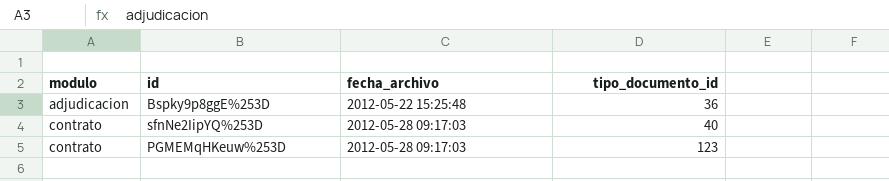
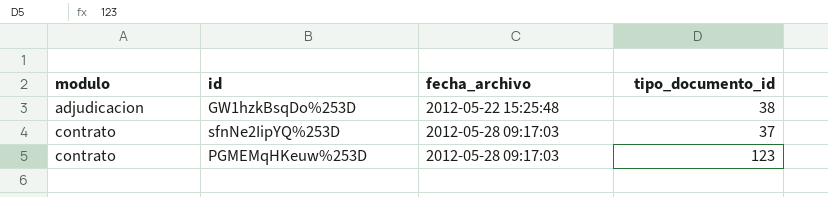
row Bspky9p8ggE%253D: adjudicacion | 2012-05-22 15:25:48 | 36 -> none
row GW1hzkBsqDo%253D: none -> adjudicacion | 2012-05-22 15:25:48 | 38
sfnNe2IipYQ%253D | tipo_documento_id: 40 -> 37

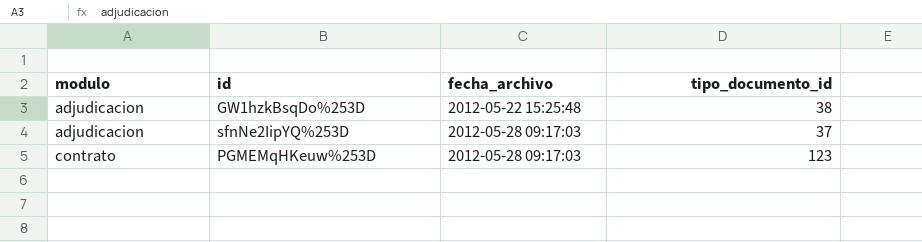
sfnNe2IipYQ%253D | modulo: contrato -> adjudicacion

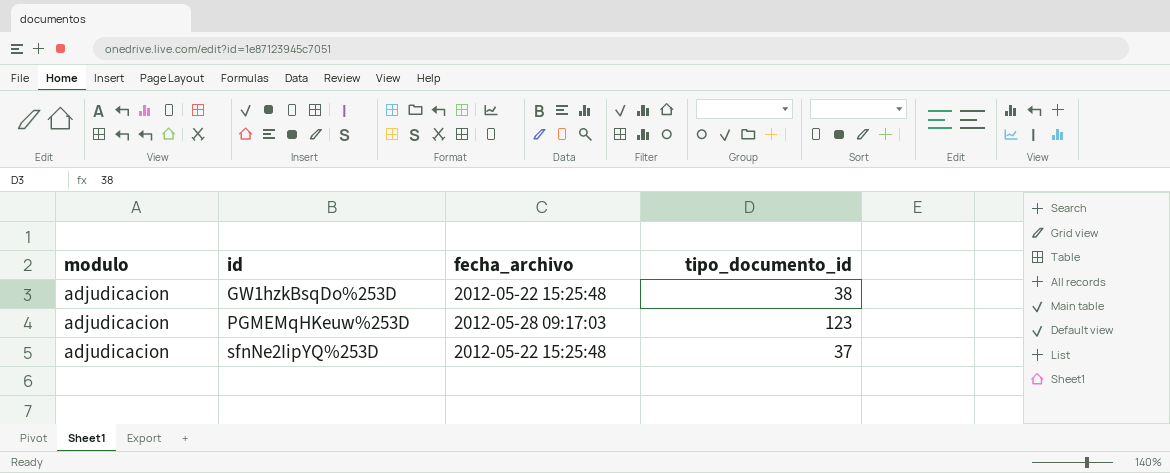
row order: modulo ascending -> id ascending
PGMEMqHKeuw%253D | modulo: contrato -> adjudicacion
sfnNe2IipYQ%253D | fecha_archivo: 2012-05-28 09:17:03 -> 2012-05-22 15:25:48

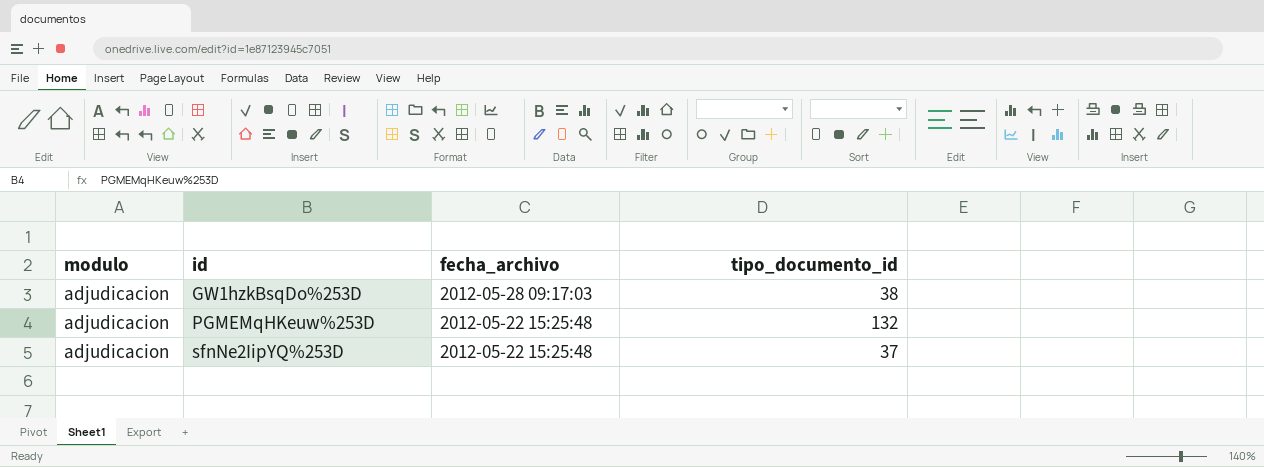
GW1hzkBsqDo%253D | fecha_archivo: 2012-05-22 15:25:48 -> 2012-05-28 09:17:03
PGMEMqHKeuw%253D | fecha_archivo: 2012-05-28 09:17:03 -> 2012-05-22 15:25:48
PGMEMqHKeuw%253D | tipo_documento_id: 123 -> 132

